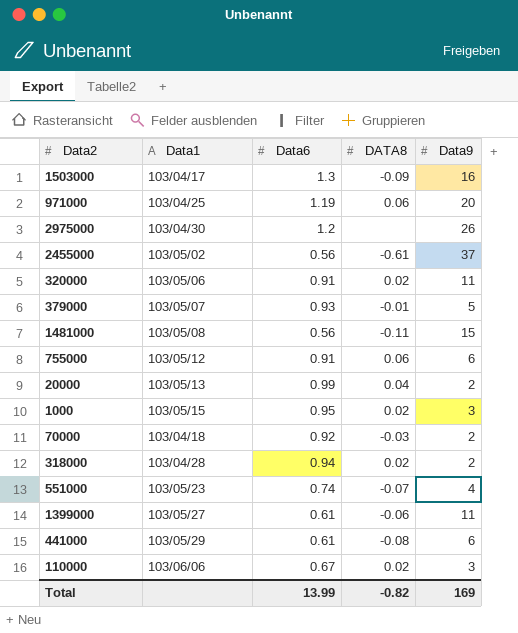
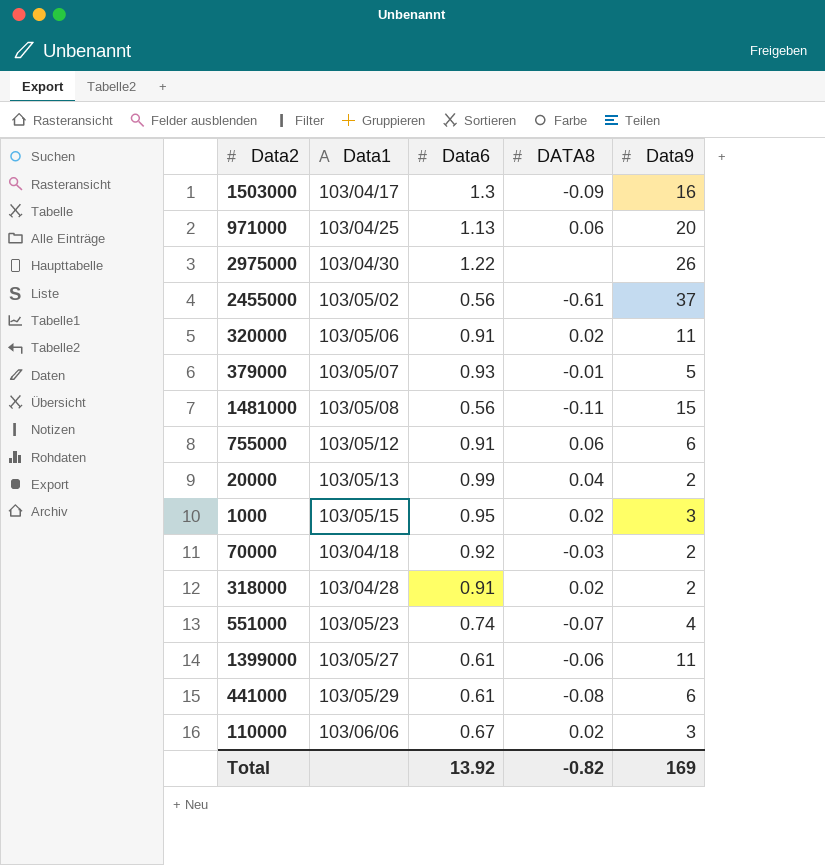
971000 | Data6: 1.19 -> 1.13
2975000 | Data6: 1.2 -> 1.22
318000 | Data6: 0.94 -> 0.91
Total | Data6: 13.99 -> 13.92

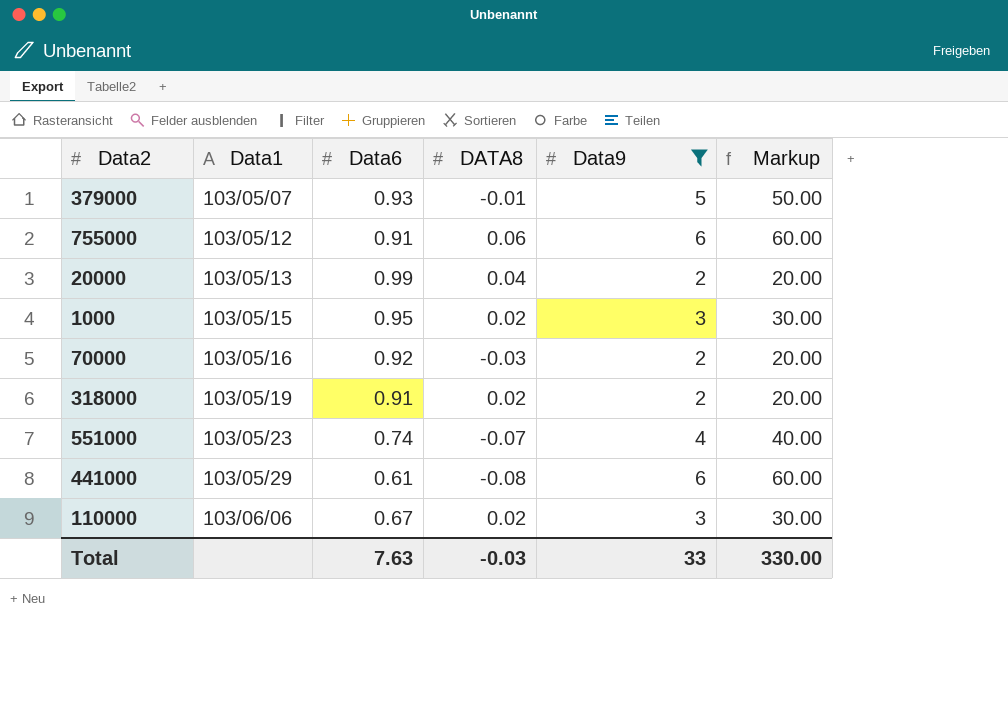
filter: none -> Data9 <= 6
column Markup | formula: none -> [Data9] * 10
70000 | Data1: 103/04/18 -> 103/05/16
318000 | Data1: 103/04/28 -> 103/05/19
Total | Data6: 13.92 -> 7.63
Total | DATA8: -0.82 -> -0.03
Total | Data9: 169 -> 33

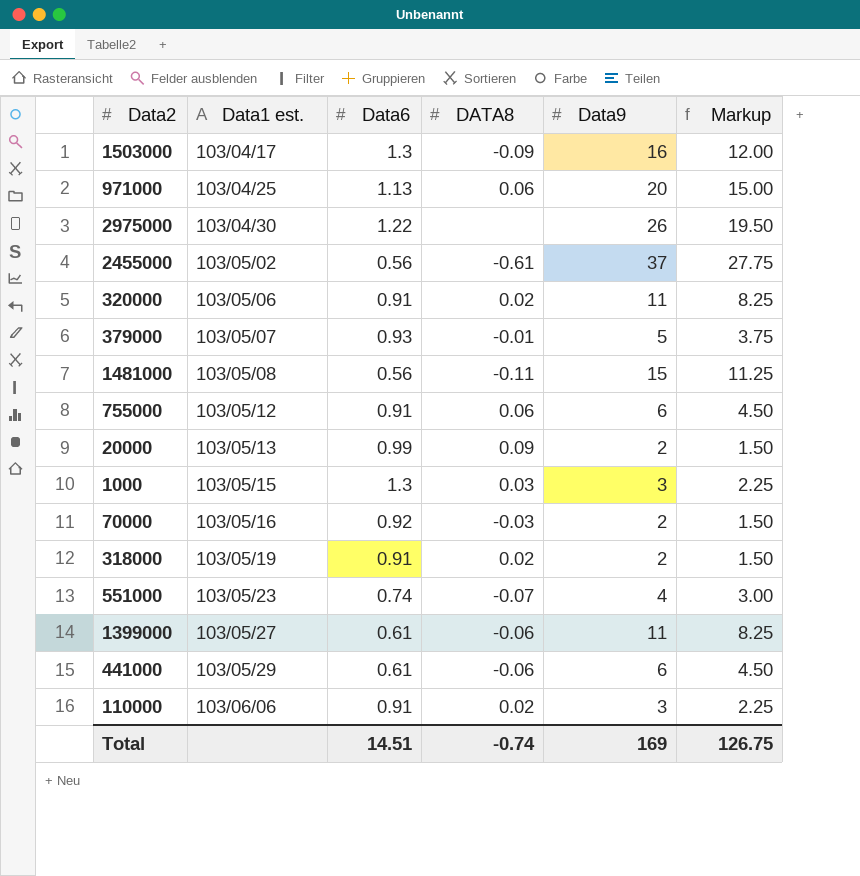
filter: Data9 <= 6 -> none
column name: Data1 -> Data1 est.
column Markup | formula: [Data9] * 10 -> [Data9] * 0.75
20000 | DATA8: 0.04 -> 0.09
1000 | Data6: 0.95 -> 1.3
1000 | DATA8: 0.02 -> 0.03
441000 | DATA8: -0.08 -> -0.06
110000 | Data6: 0.67 -> 0.91
Total | Data6: 7.63 -> 14.51
Total | DATA8: -0.03 -> -0.74
Total | Data9: 33 -> 169
Total | Markup: 330.00 -> 126.75

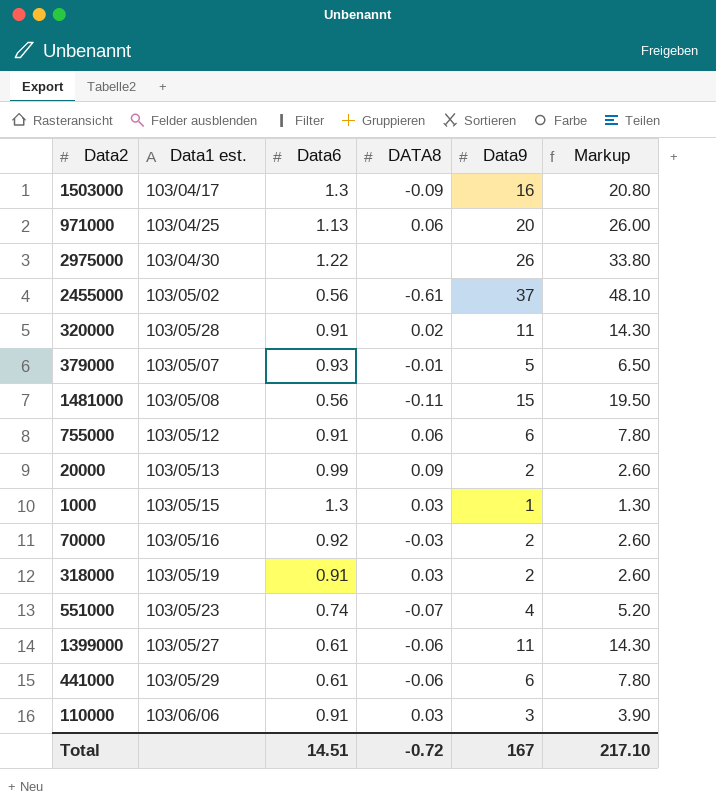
column Markup | formula: [Data9] * 0.75 -> [Data9] * 1.3
320000 | Data1 est.: 103/05/06 -> 103/05/28
1000 | Data9: 3 -> 1
318000 | DATA8: 0.02 -> 0.03
110000 | DATA8: 0.02 -> 0.03
Total | DATA8: -0.74 -> -0.72
Total | Data9: 169 -> 167
Total | Markup: 126.75 -> 217.10

